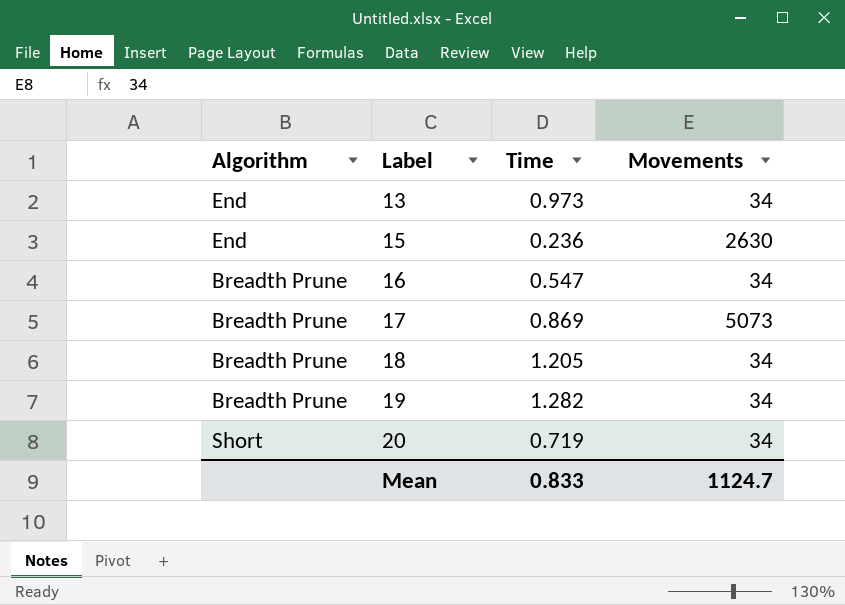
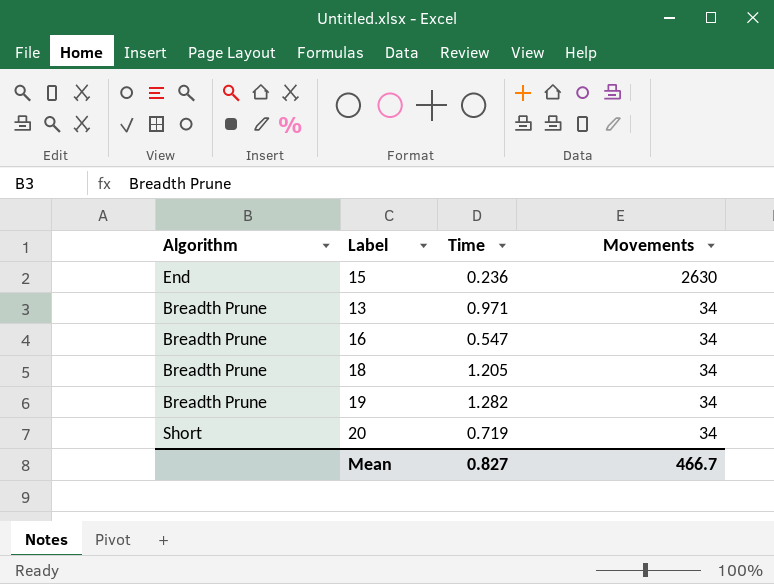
row order: Label ascending -> Movements descending
row 17: Breadth Prune | 0.869 | 5073 -> none
13 | Algorithm: End -> Breadth Prune
13 | Time: 0.973 -> 0.971
Mean | Time: 0.833 -> 0.827
Mean | Movements: 1124.7 -> 466.7

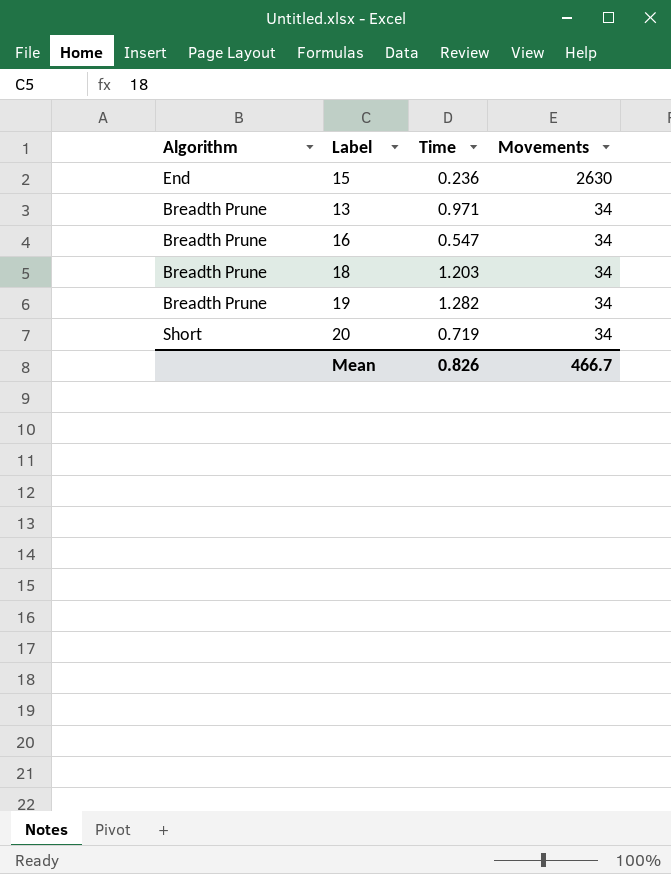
18 | Time: 1.205 -> 1.203
Mean | Time: 0.827 -> 0.826

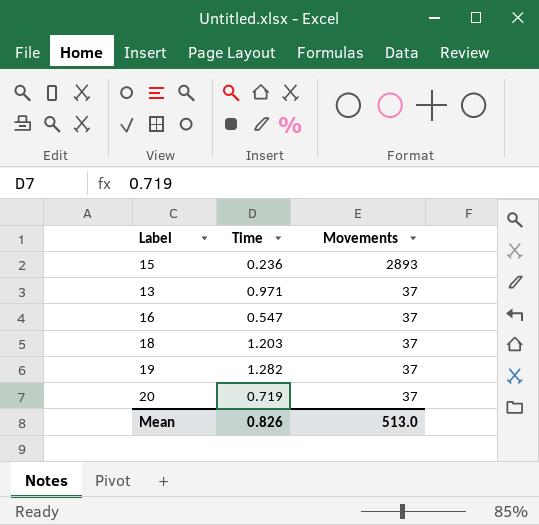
column Algorithm | position: 1 -> none
15 | Movements: 2630 -> 2893
13 | Movements: 34 -> 37
16 | Movements: 34 -> 37
18 | Movements: 34 -> 37
19 | Movements: 34 -> 37
20 | Movements: 34 -> 37
Mean | Movements: 466.7 -> 513.0

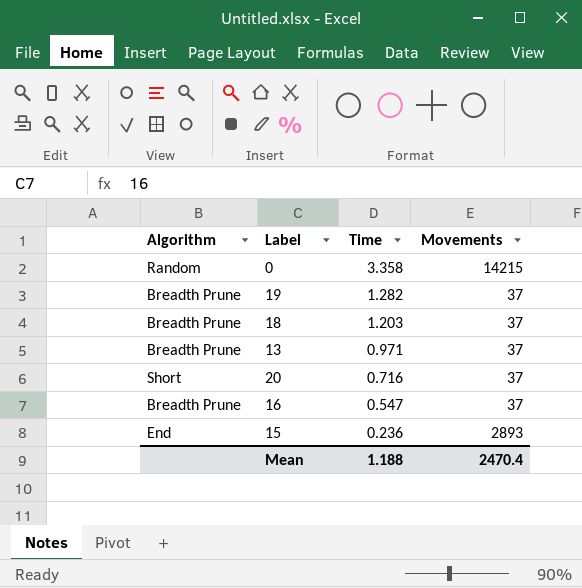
row order: Movements descending -> Time descending
column Algorithm | position: none -> 1
row 0: none -> Random | 3.358 | 14215
20 | Time: 0.719 -> 0.716
Mean | Time: 0.826 -> 1.188
Mean | Movements: 513.0 -> 2470.4

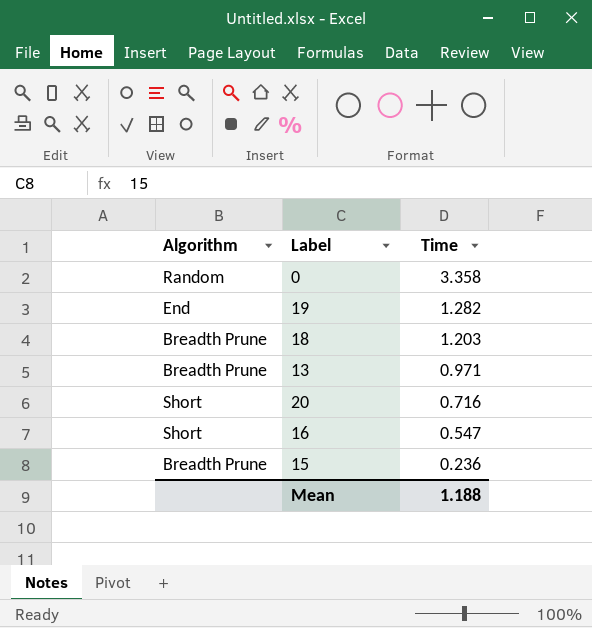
column Movements | position: 4 -> none
19 | Algorithm: Breadth Prune -> End
16 | Algorithm: Breadth Prune -> Short
15 | Algorithm: End -> Breadth Prune

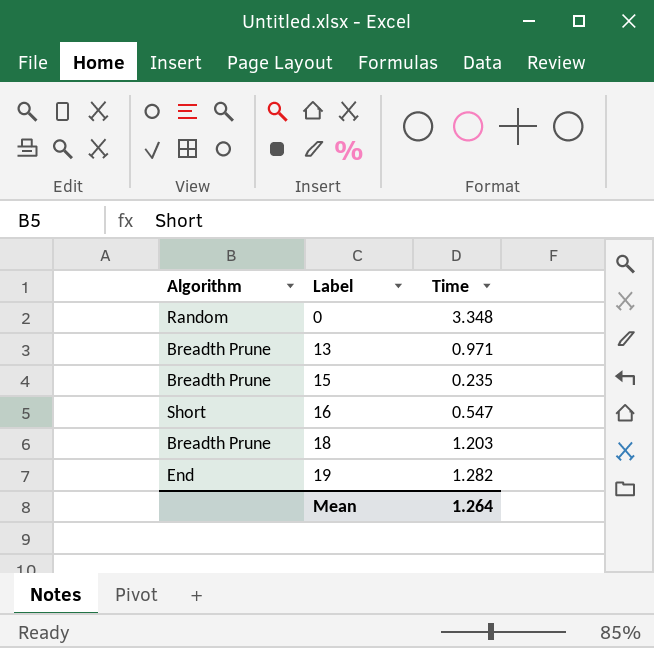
row order: Time descending -> Label ascending
row 20: Short | 0.716 -> none
0 | Time: 3.358 -> 3.348
15 | Time: 0.236 -> 0.235
Mean | Time: 1.188 -> 1.264

